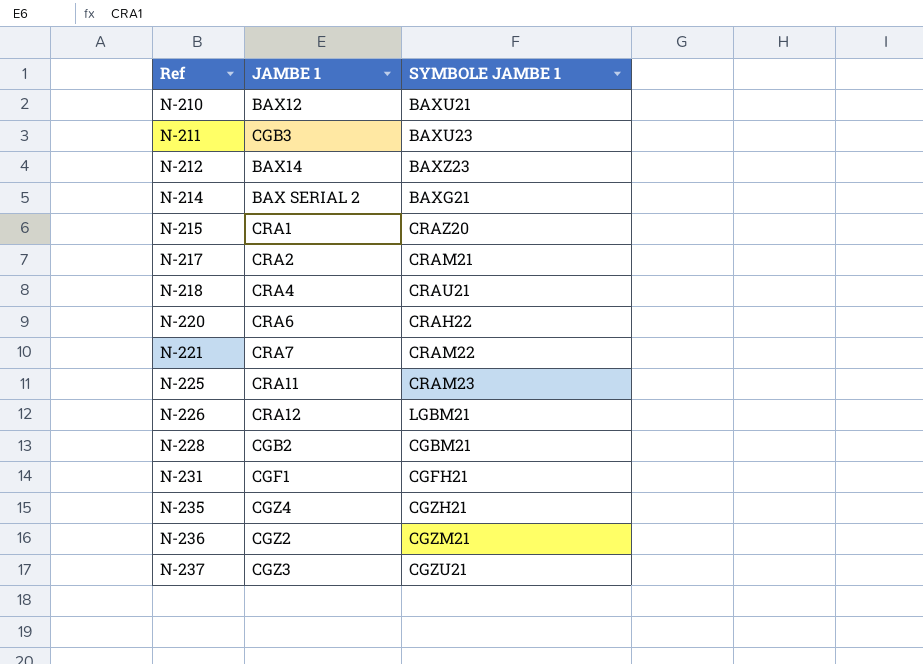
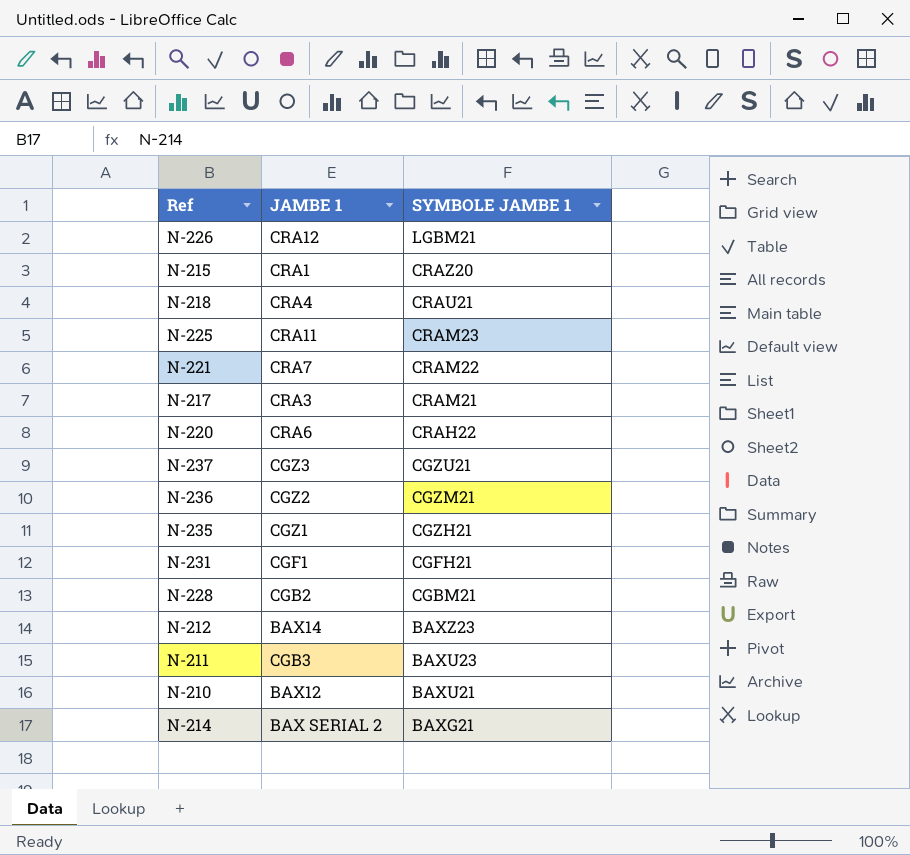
row order: Ref ascending -> SYMBOLE JAMBE 1 descending
N-217 | JAMBE 1: CRA2 -> CRA3
N-235 | JAMBE 1: CGZ4 -> CGZ1

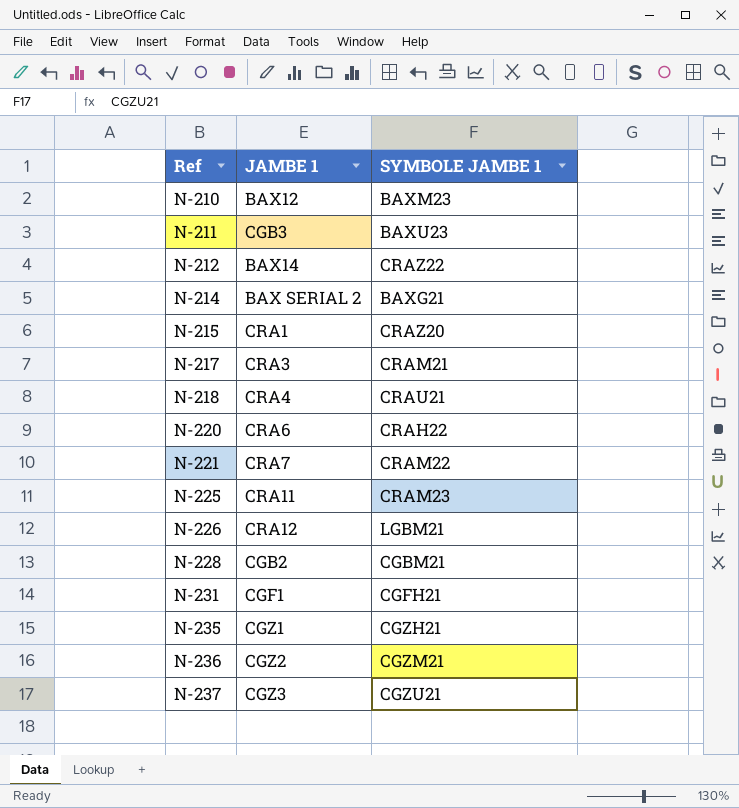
row order: SYMBOLE JAMBE 1 descending -> Ref ascending
N-210 | SYMBOLE JAMBE 1: BAXU21 -> BAXM23
N-212 | SYMBOLE JAMBE 1: BAXZ23 -> CRAZ22

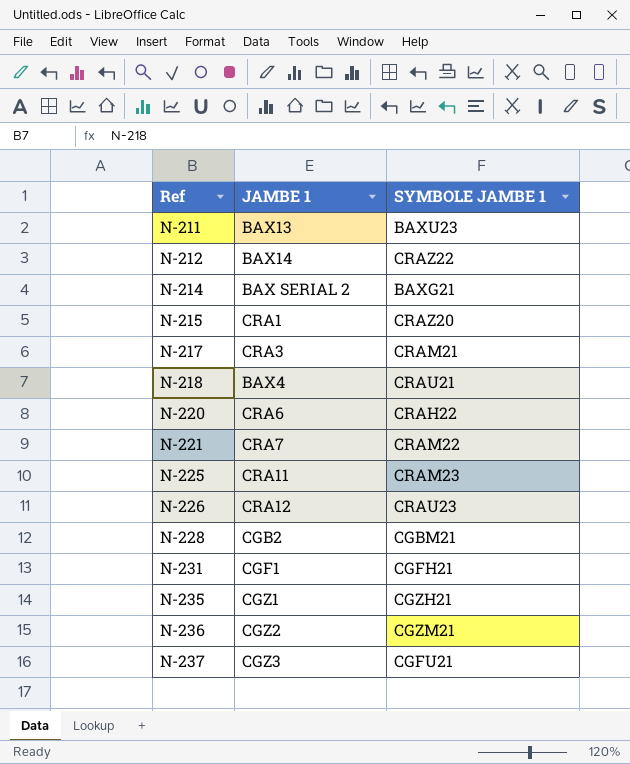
row N-210: BAX12 | BAXM23 -> none
N-211 | JAMBE 1: CGB3 -> BAX13
N-218 | JAMBE 1: CRA4 -> BAX4
N-226 | SYMBOLE JAMBE 1: LGBM21 -> CRAU23
N-237 | SYMBOLE JAMBE 1: CGZU21 -> CGFU21

